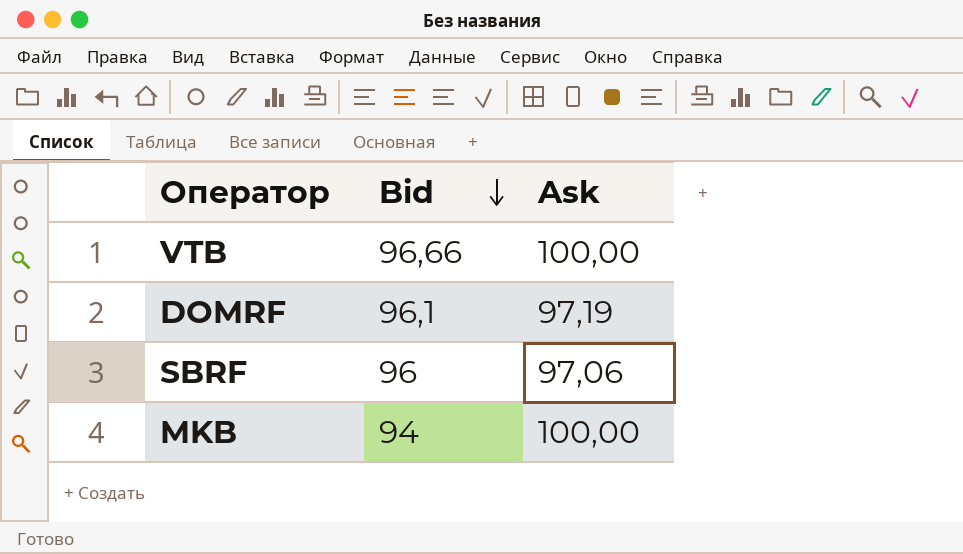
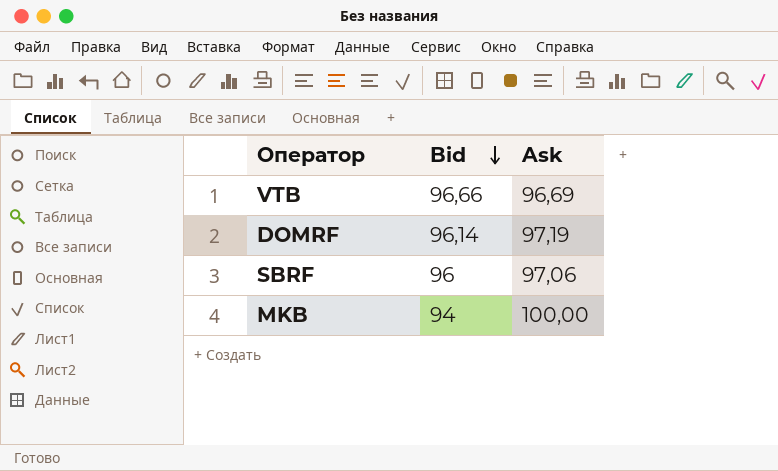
VTB | Ask: 100,00 -> 96,69
DOMRF | Bid: 96,1 -> 96,14

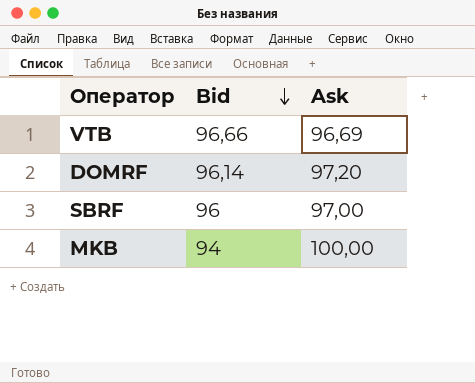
DOMRF | Ask: 97,19 -> 97,20
SBRF | Ask: 97,06 -> 97,00

